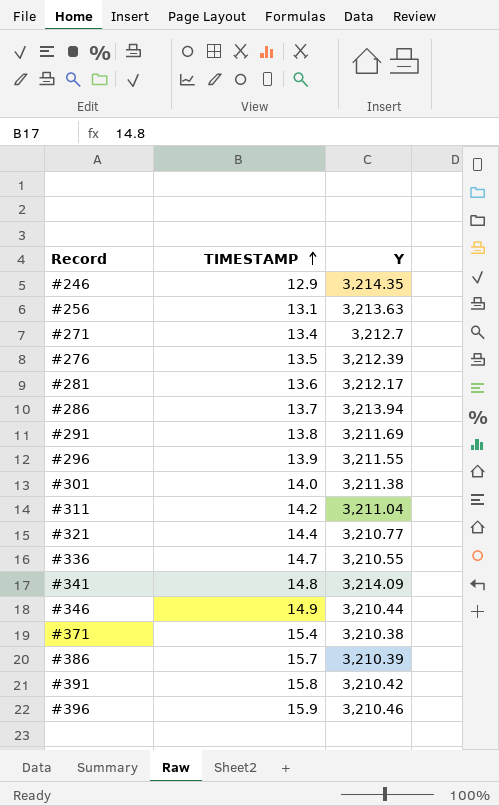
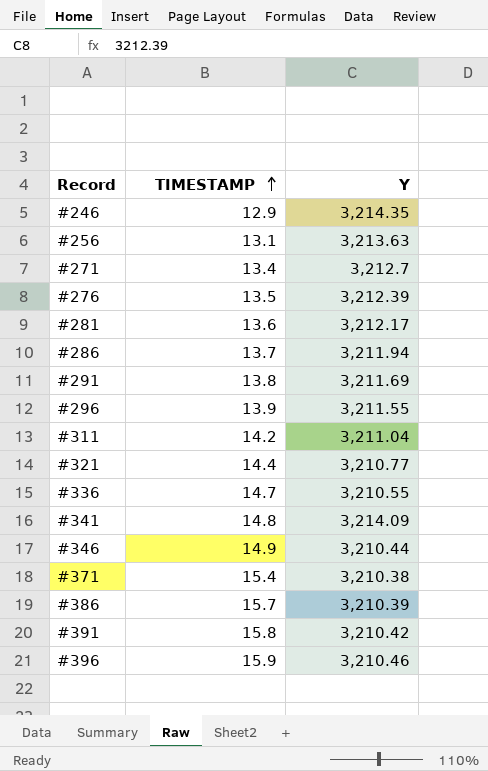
row #301: 14.0 | 3,211.38 -> none
#286 | Y: 3,213.94 -> 3,211.94

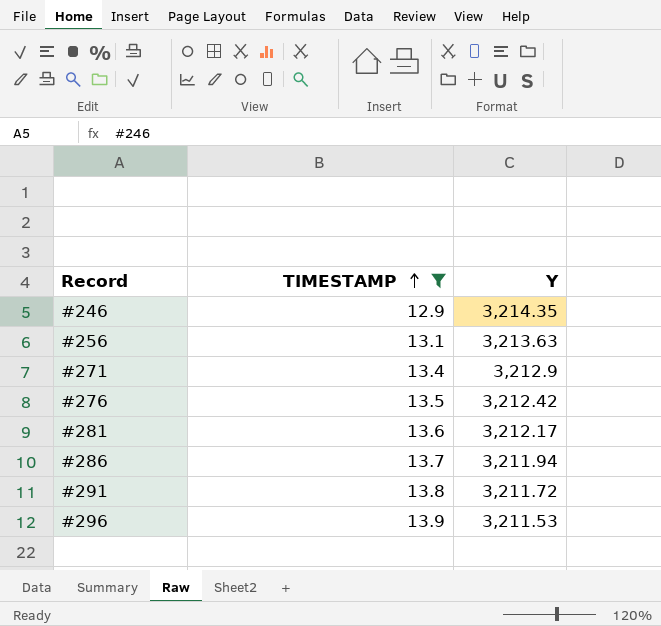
filter: none -> TIMESTAMP <= 13.9
#271 | Y: 3,212.7 -> 3,212.9
#276 | Y: 3,212.39 -> 3,212.42
#291 | Y: 3,211.69 -> 3,211.72
#296 | Y: 3,211.55 -> 3,211.53

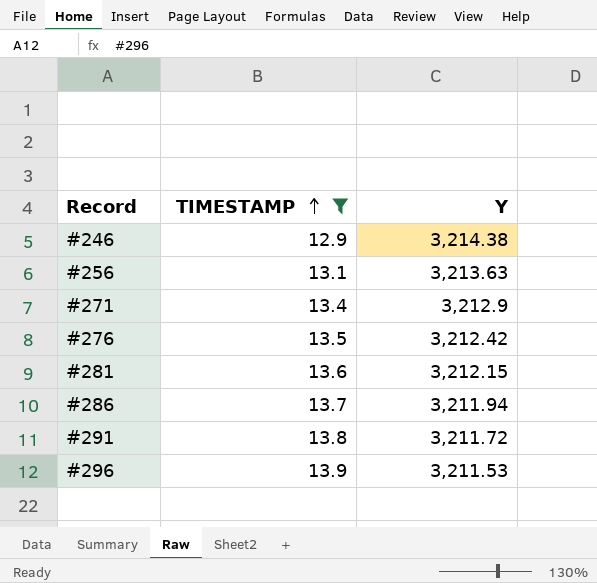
#246 | Y: 3,214.35 -> 3,214.38
#281 | Y: 3,212.17 -> 3,212.15

